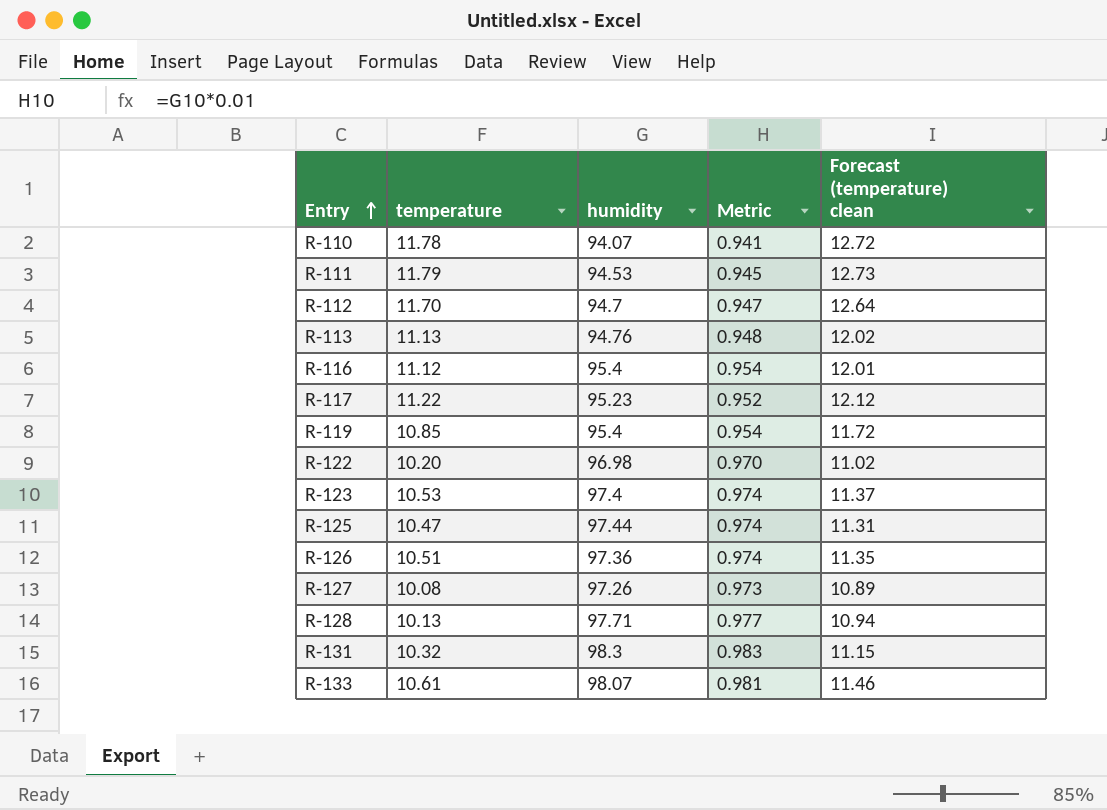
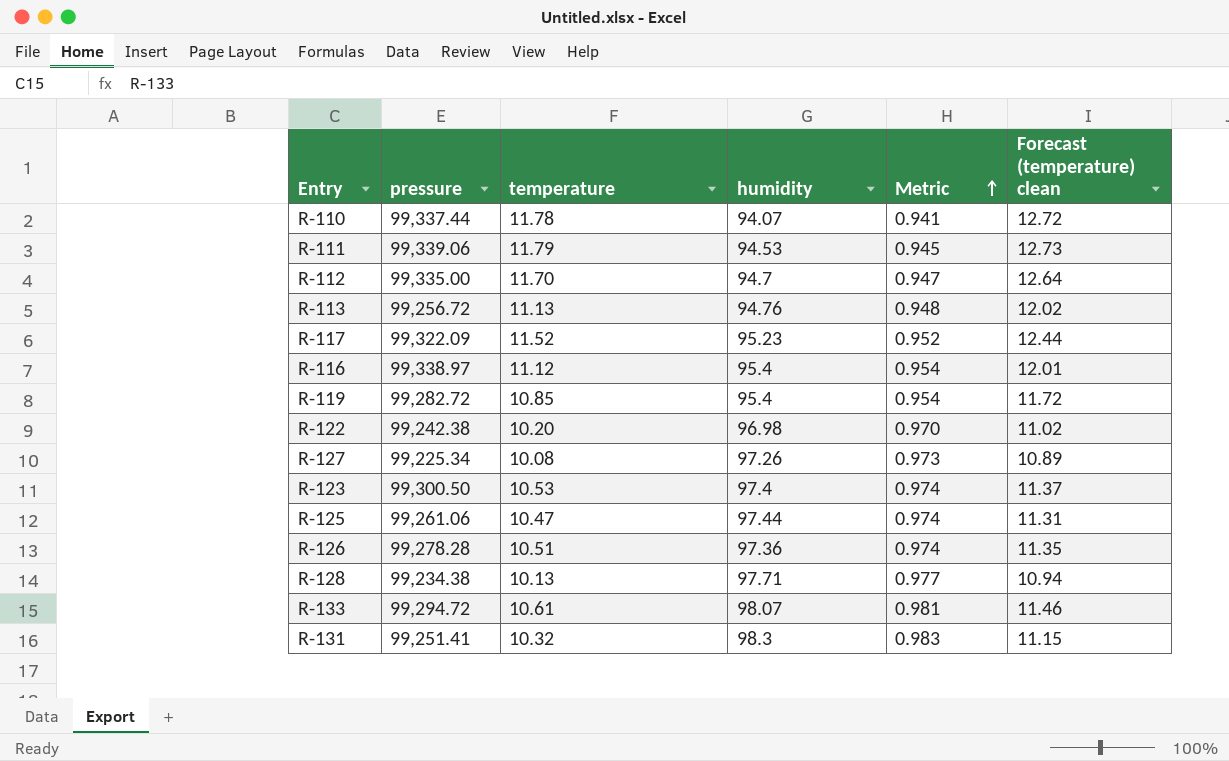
row order: Entry ascending -> Metric ascending
column pressure | position: none -> 2
R-117 | temperature: 11.22 -> 11.52
R-117 | Forecast (temperature) clean: 12.12 -> 12.44

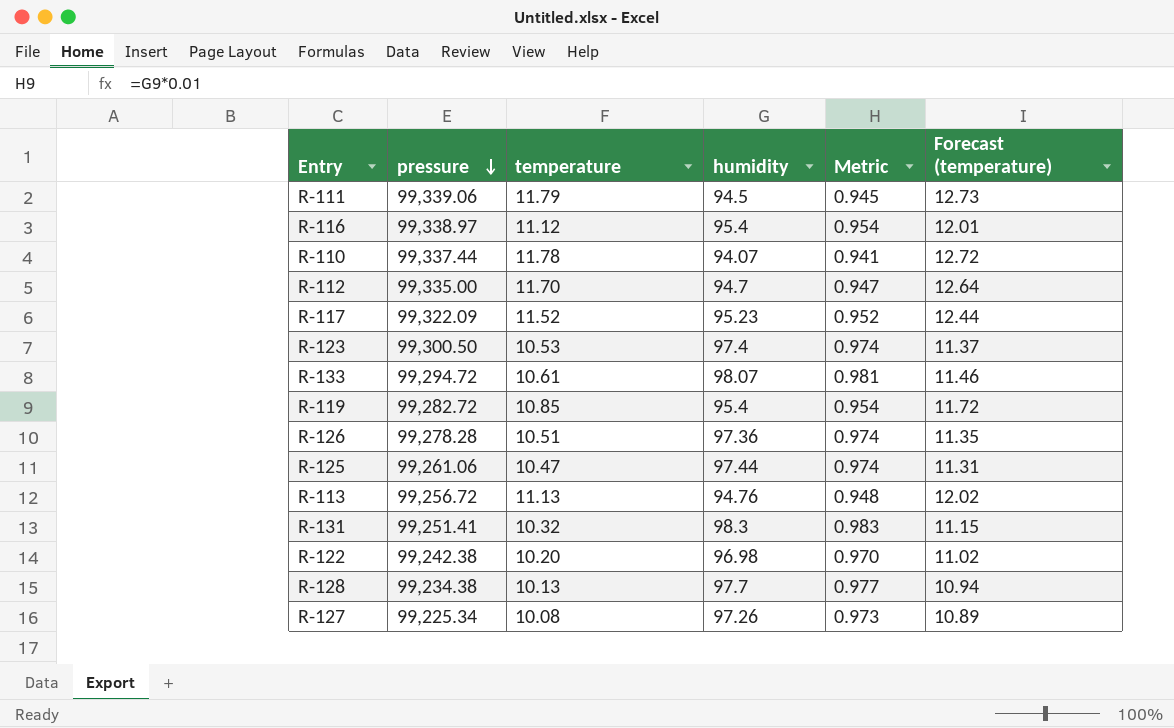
row order: Metric ascending -> pressure descending
column name: Forecast (temperature) clean -> Forecast (temperature)
R-111 | humidity: 94.53 -> 94.5
R-128 | humidity: 97.71 -> 97.7

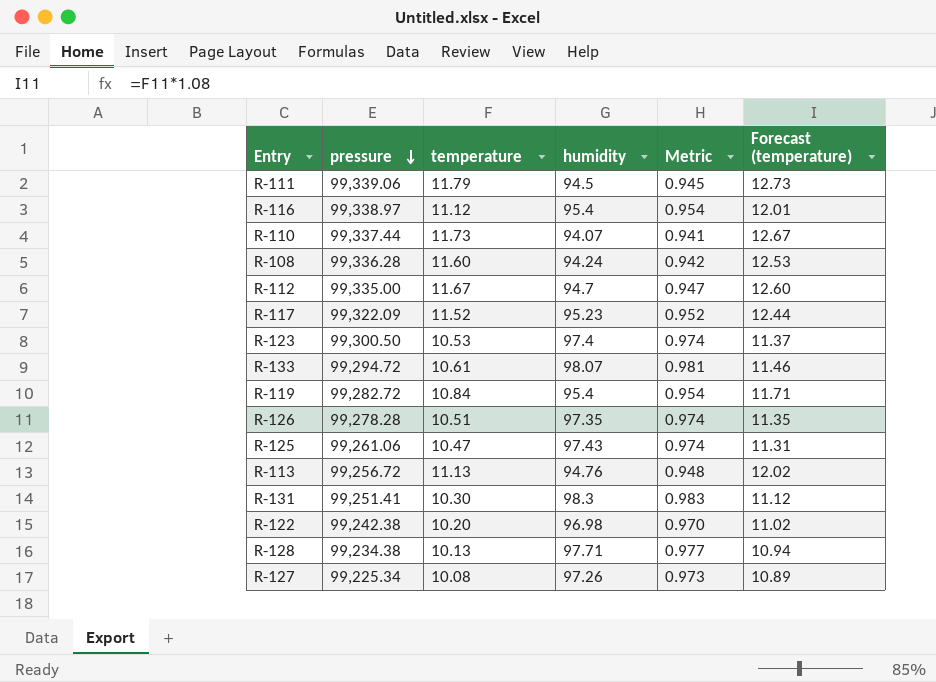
R-110 | temperature: 11.78 -> 11.73
R-110 | Forecast (temperature): 12.72 -> 12.67
row R-108: none -> 99,336.28 | 11.60 | 94.24 | 0.942 | 12.53
R-112 | temperature: 11.70 -> 11.67
R-112 | Forecast (temperature): 12.64 -> 12.60
R-119 | temperature: 10.85 -> 10.84
R-119 | Forecast (temperature): 11.72 -> 11.71
R-126 | humidity: 97.36 -> 97.35
R-125 | humidity: 97.44 -> 97.43
R-131 | temperature: 10.32 -> 10.30
R-131 | Forecast (temperature): 11.15 -> 11.12
R-128 | humidity: 97.7 -> 97.71

